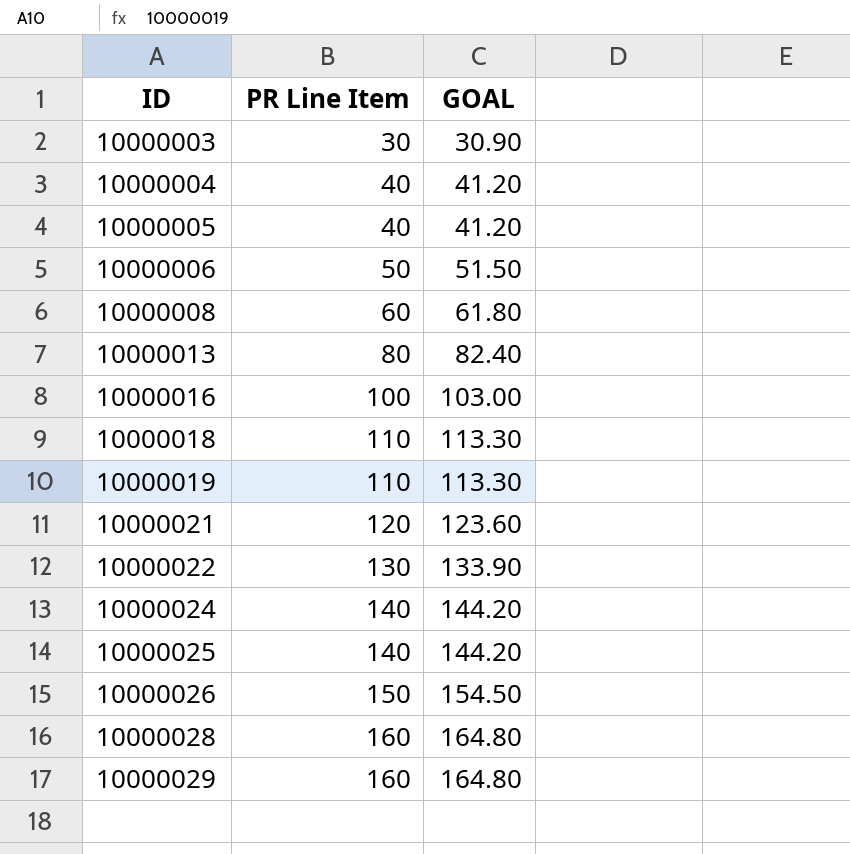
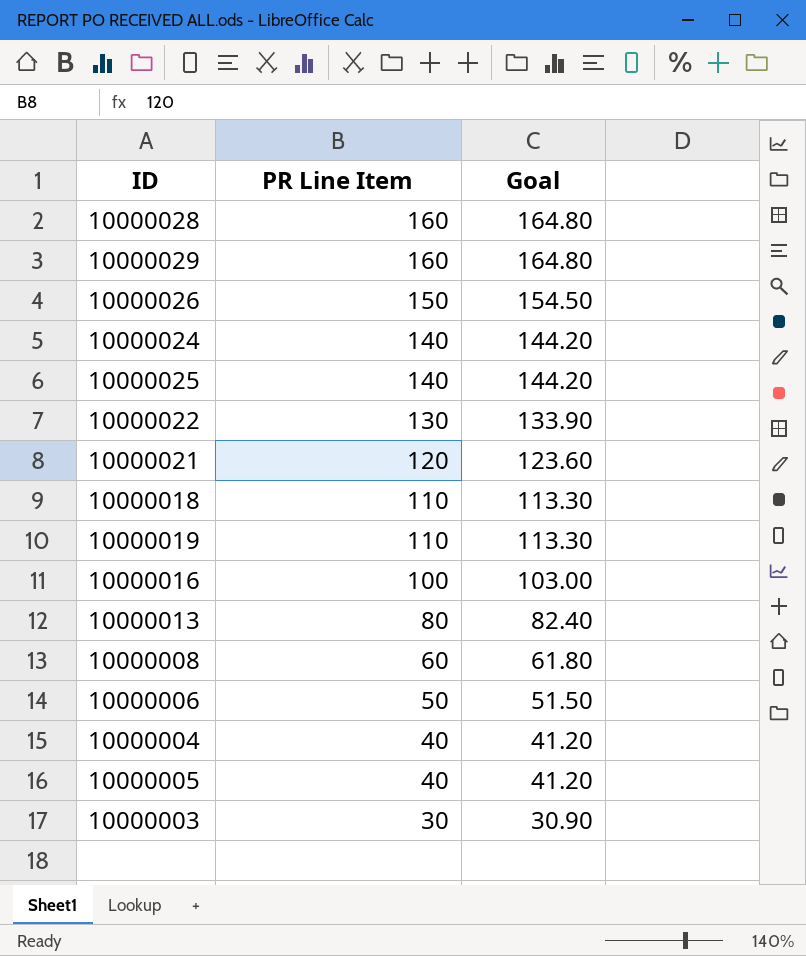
row order: ID ascending -> PR Line Item descending
column name: GOAL -> Goal

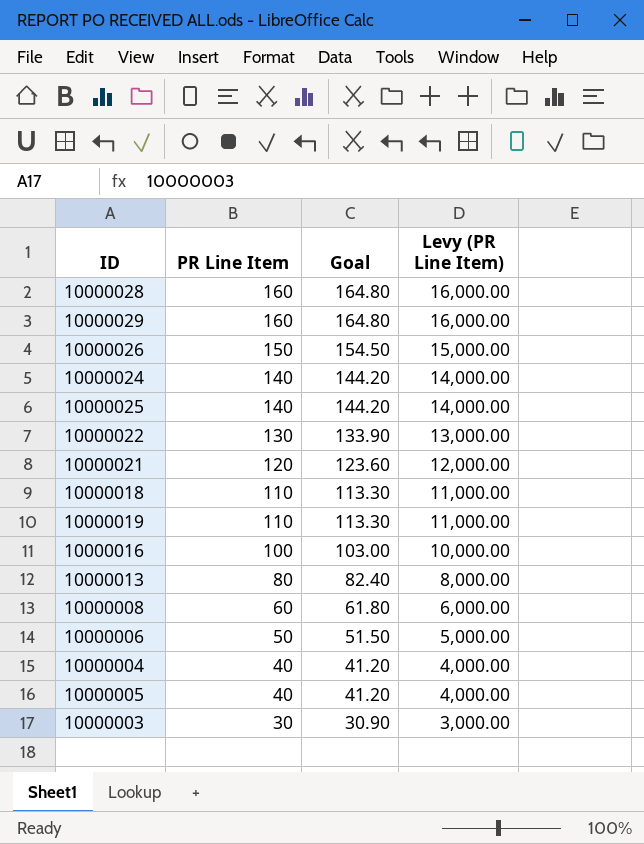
column Levy (PR Line Item) | formula: none -> [PR Line Item] * 100

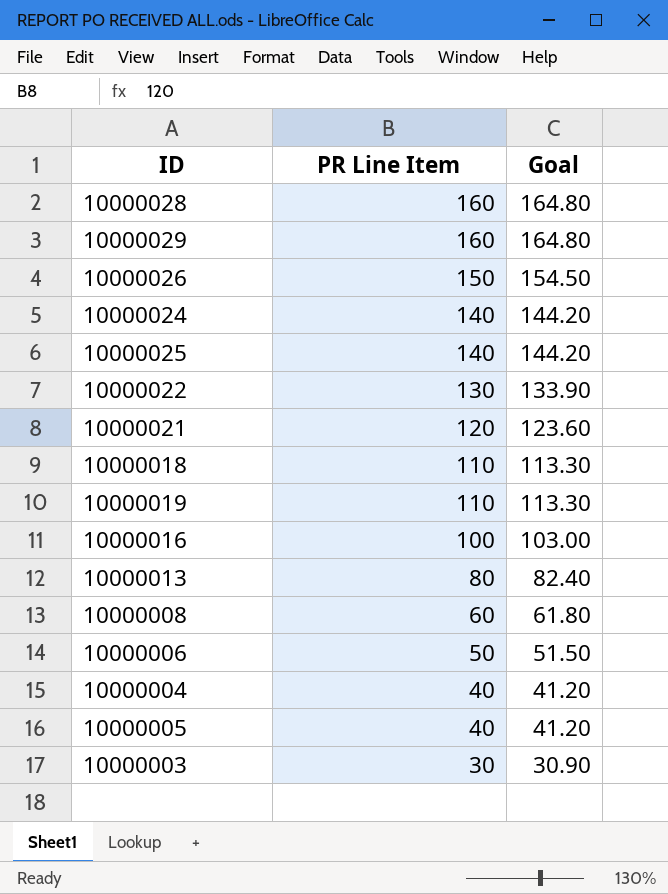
column Levy (PR Line Item) | formula: [PR Line Item] * 100 -> none

